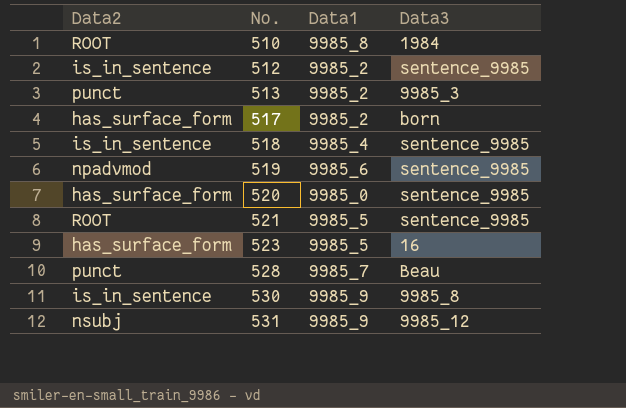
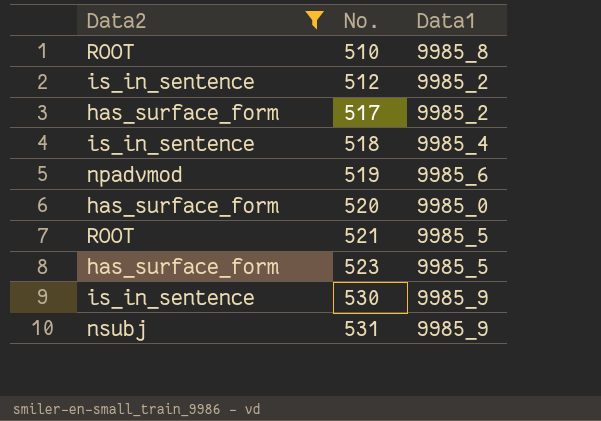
filter: none -> Data2 != punct
column Data3 | position: 4 -> none

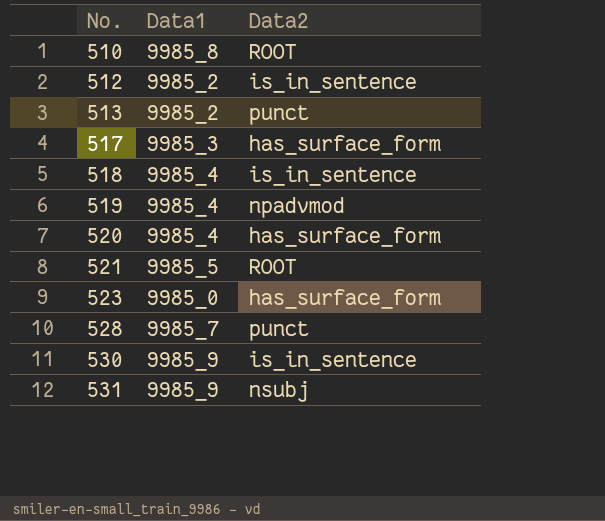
filter: Data2 != punct -> none
column Data2 | position: 1 -> 3
517 | Data1: 9985_2 -> 9985_3
519 | Data1: 9985_6 -> 9985_4
520 | Data1: 9985_0 -> 9985_4
523 | Data1: 9985_5 -> 9985_0

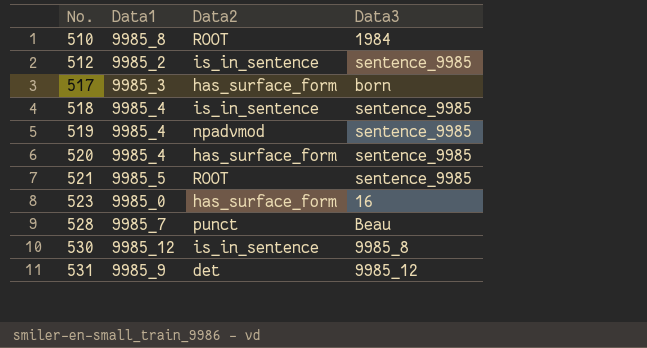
column Data3 | position: none -> 4
row 513: 9985_2 | punct -> none
530 | Data1: 9985_9 -> 9985_12
531 | Data2: nsubj -> det

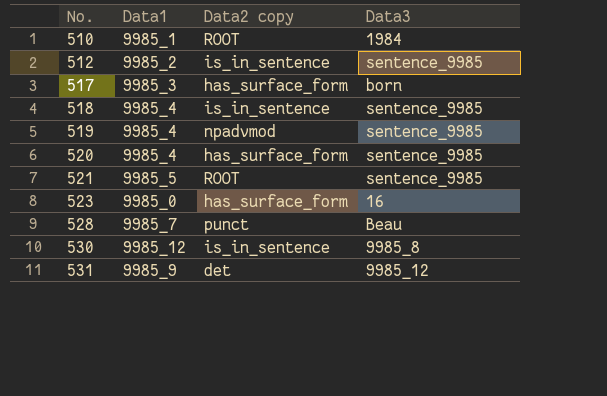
column name: Data2 -> Data2 copy
510 | Data1: 9985_8 -> 9985_1

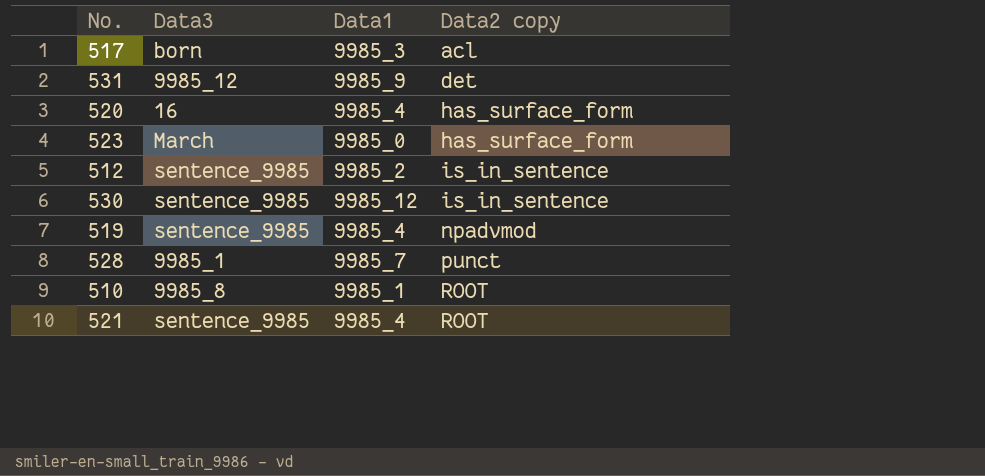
row order: No. ascending -> Data2 copy ascending
column Data3 | position: 4 -> 2
row 518: 9985_4 | is_in_sentence | sentence_9985 -> none
517 | Data2 copy: has_surface_form -> acl
520 | Data3: sentence_9985 -> 16
523 | Data3: 16 -> March
530 | Data3: 9985_8 -> sentence_9985
528 | Data3: Beau -> 9985_1
510 | Data3: 1984 -> 9985_8
521 | Data1: 9985_5 -> 9985_4

